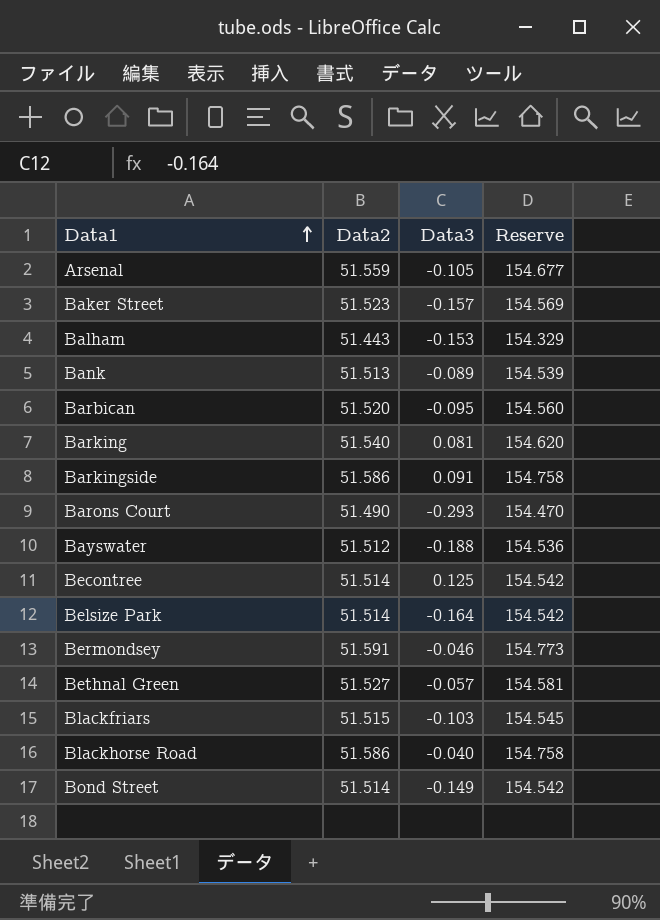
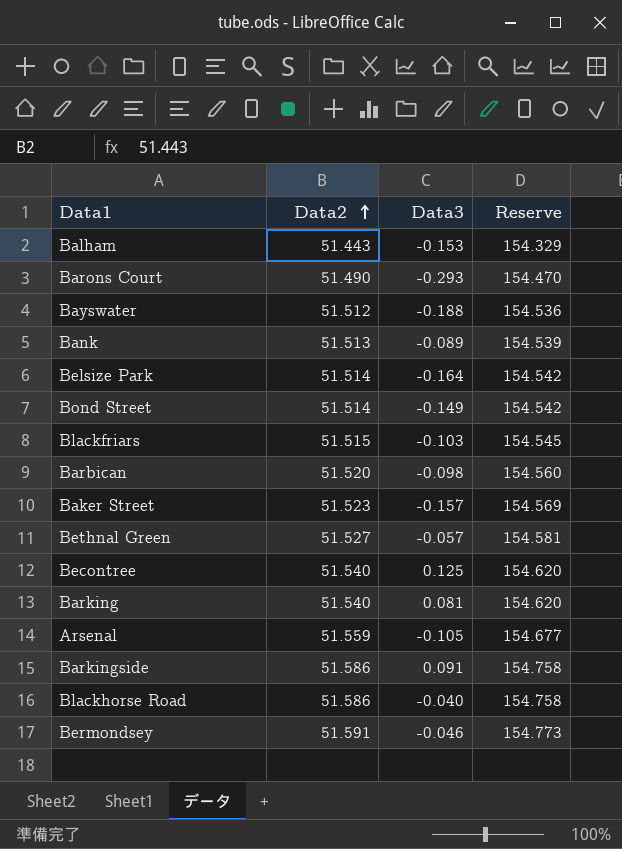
row order: Data1 ascending -> Data2 ascending
Barbican | Data3: -0.095 -> -0.098
Becontree | Data2: 51.514 -> 51.540
Becontree | Reserve: 154.542 -> 154.620

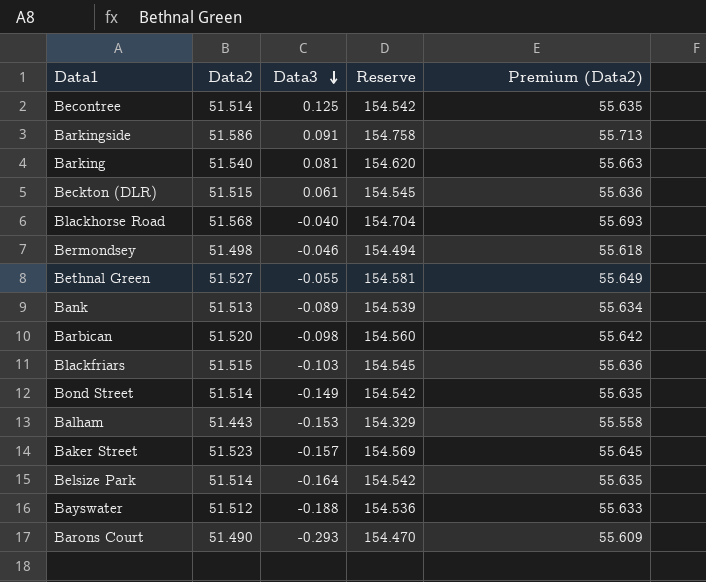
row order: Data2 ascending -> Data3 descending
column Premium (Data2) | formula: none -> [Data2] * 1.08
row Arsenal: 51.559 | -0.105 | 154.677 -> none
Becontree | Data2: 51.540 -> 51.514
Becontree | Reserve: 154.620 -> 154.542
row Beckton (DLR): none -> 51.515 | 0.061 | 154.545 | 55.636
Blackhorse Road | Data2: 51.586 -> 51.568
Blackhorse Road | Reserve: 154.758 -> 154.704
Bermondsey | Data2: 51.591 -> 51.498
Bermondsey | Reserve: 154.773 -> 154.494
Bethnal Green | Data3: -0.057 -> -0.055

